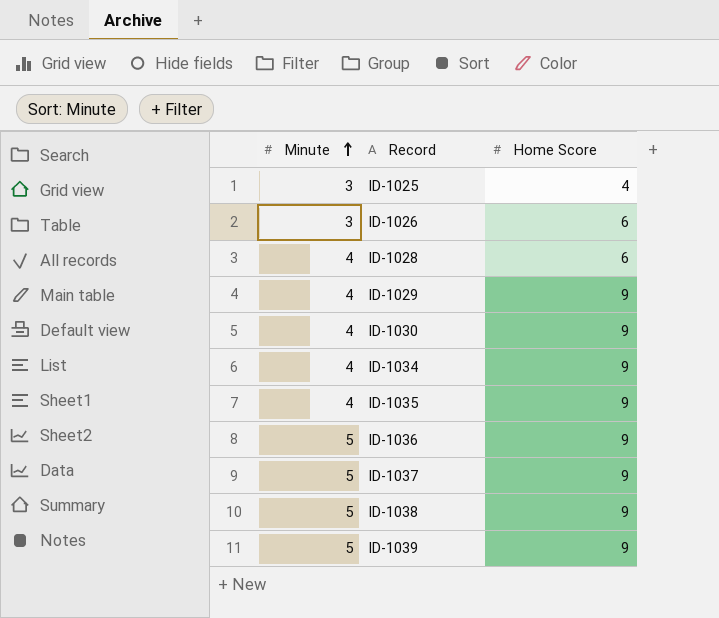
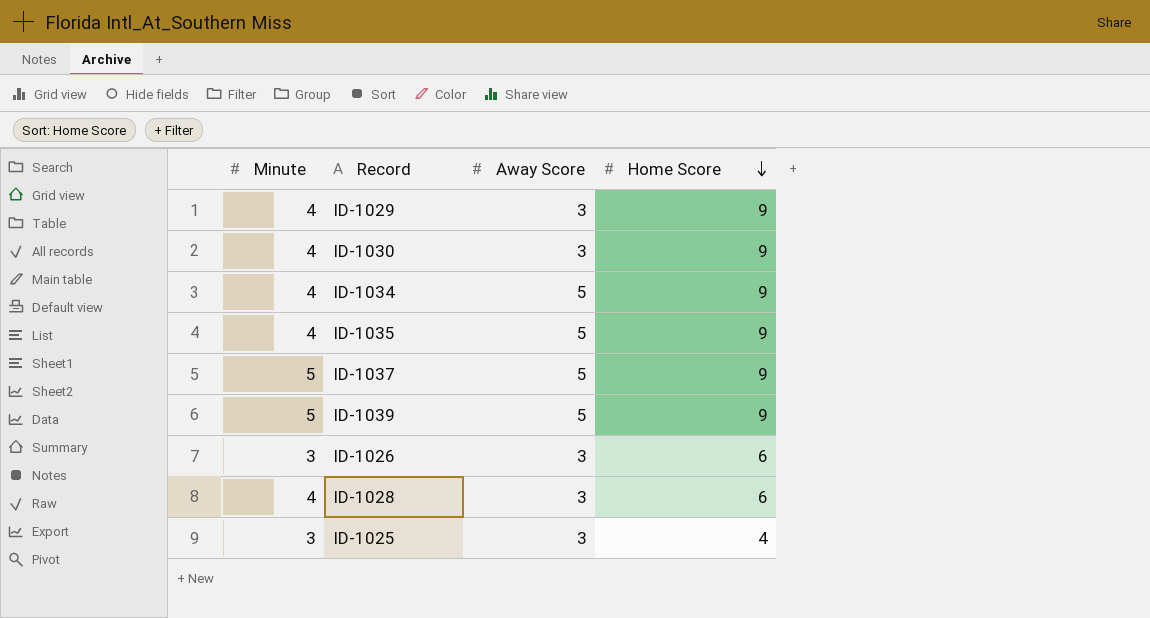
row order: Minute ascending -> Home Score descending
column Away Score | position: none -> 3
row ID-1036: 5 | 9 -> none
row ID-1038: 5 | 9 -> none

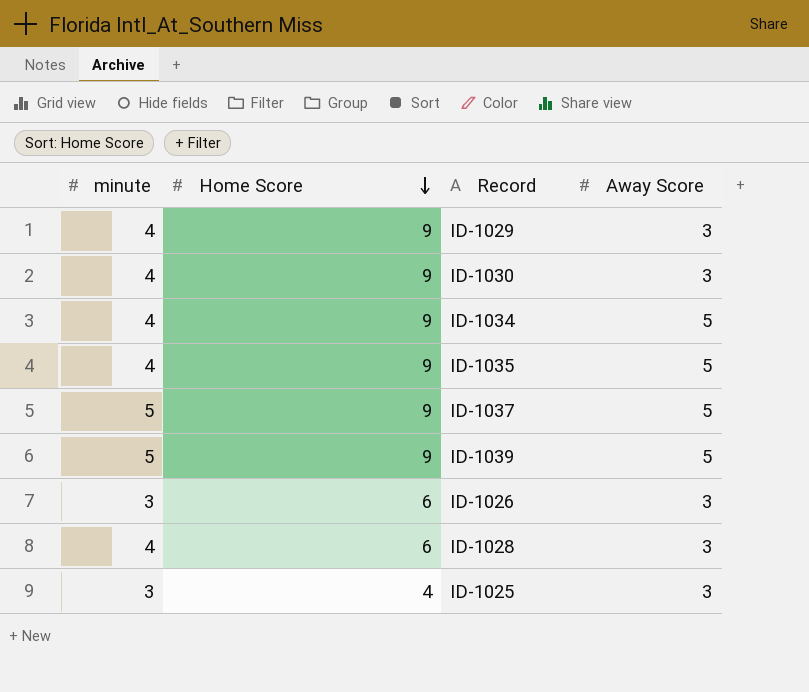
column name: Minute -> minute
column Home Score | position: 4 -> 2

